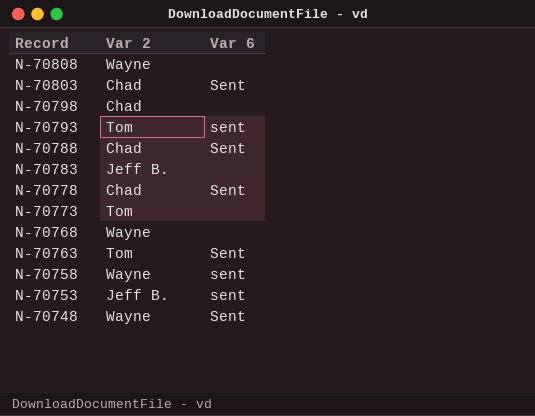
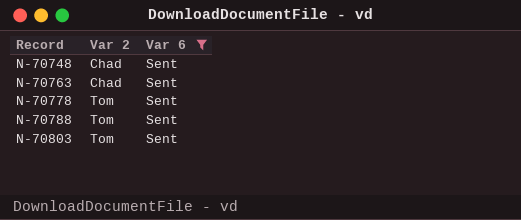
filter: none -> Var 6 = Sent
row order: Record descending -> Record ascending
N-70748 | Var 2: Wayne -> Chad
N-70763 | Var 2: Tom -> Chad
N-70778 | Var 2: Chad -> Tom
N-70788 | Var 2: Chad -> Tom
N-70803 | Var 2: Chad -> Tom

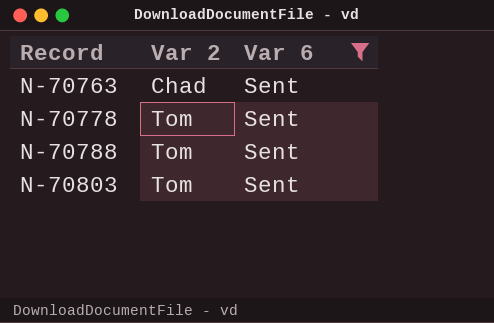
row N-70748: Chad | Sent -> none

